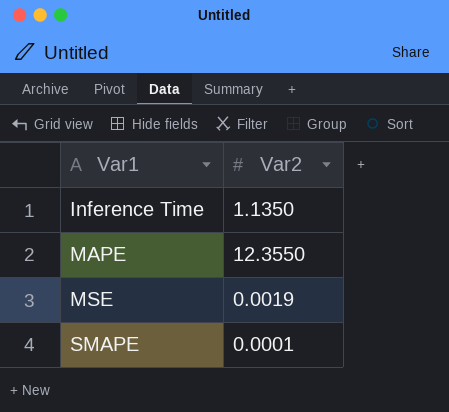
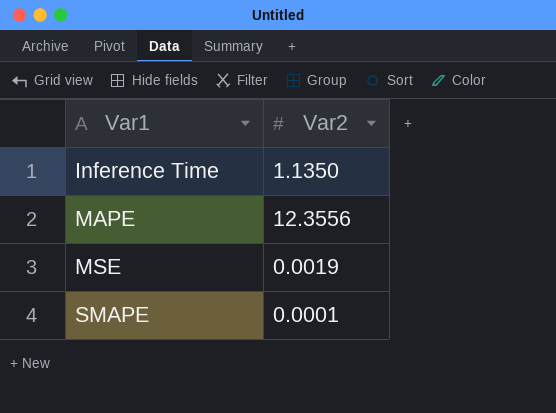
MAPE | Var2: 12.3550 -> 12.3556

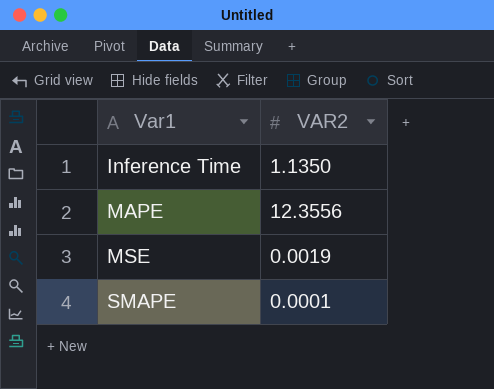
column name: Var2 -> VAR2

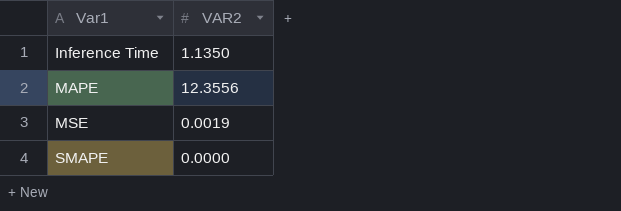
SMAPE | VAR2: 0.0001 -> 0.0000

